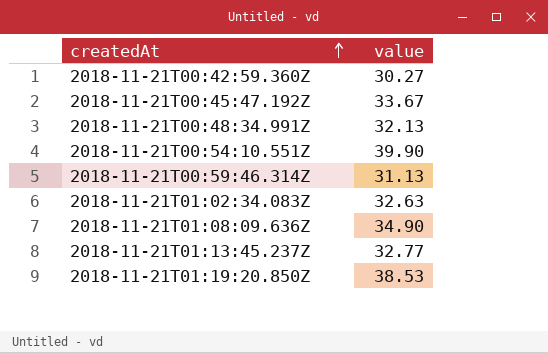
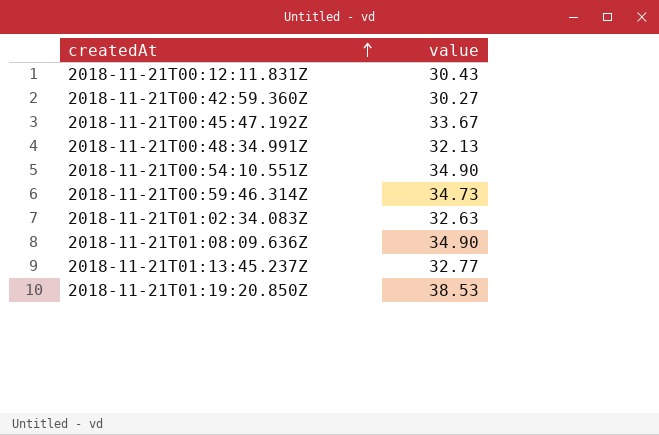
row 2018-11-21T00:12:11.831Z: none -> 30.43
2018-11-21T00:54:10.551Z | value: 39.90 -> 34.90
2018-11-21T00:59:46.314Z | value: 31.13 -> 34.73

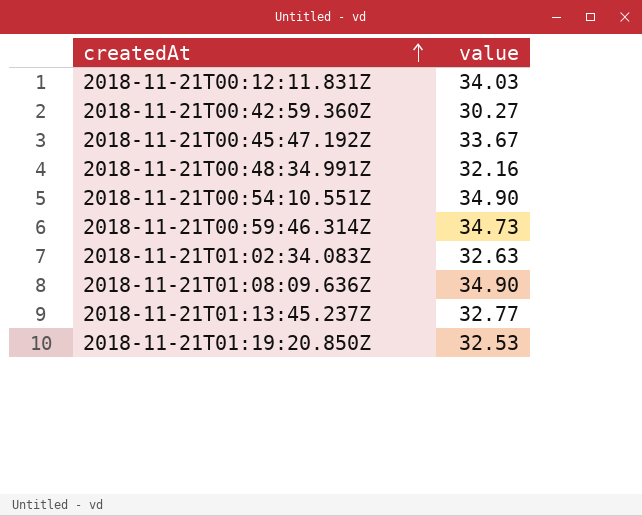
2018-11-21T00:12:11.831Z | value: 30.43 -> 34.03
2018-11-21T00:48:34.991Z | value: 32.13 -> 32.16
2018-11-21T01:19:20.850Z | value: 38.53 -> 32.53

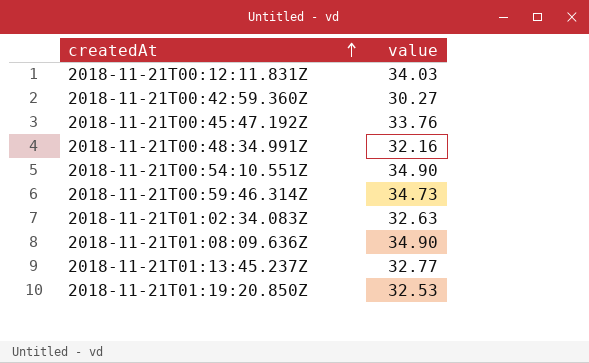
2018-11-21T00:45:47.192Z | value: 33.67 -> 33.76

